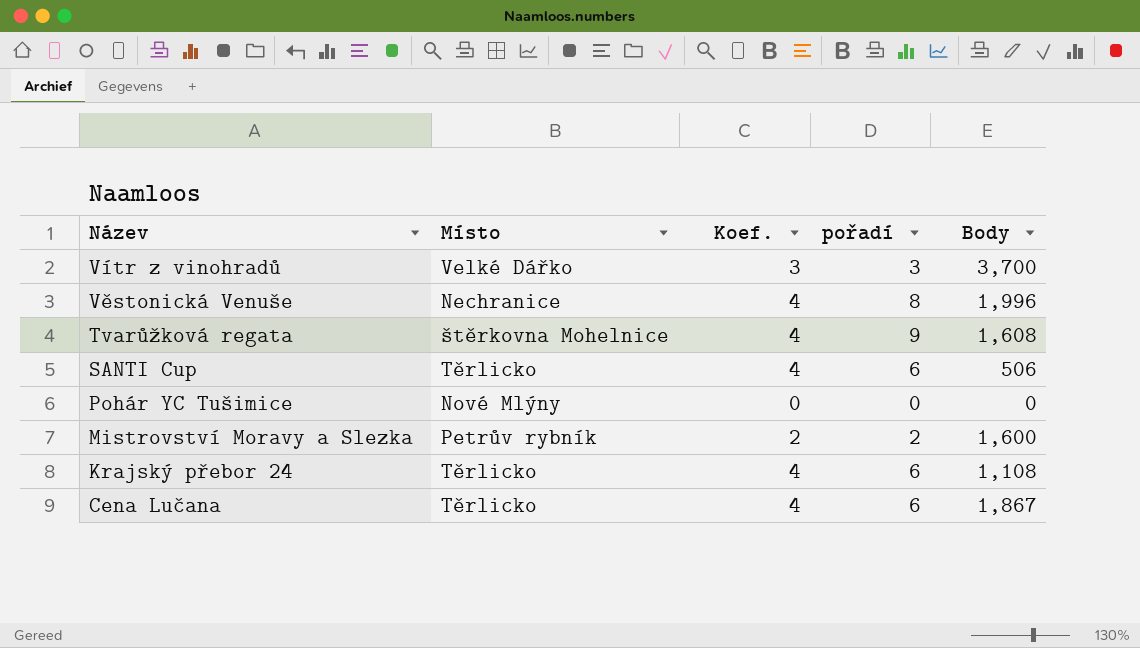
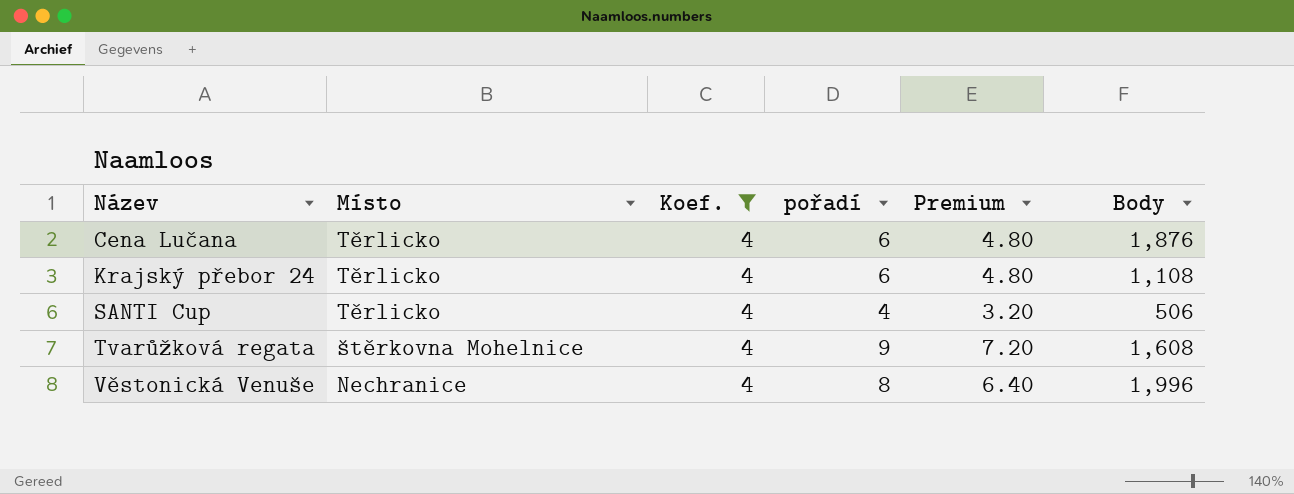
filter: none -> Koef. = 4
row order: Název descending -> Název ascending
column Premium | formula: none -> [pořadí] * 0.8
Cena Lučana | Body: 1,867 -> 1,876
SANTI Cup | pořadí: 6 -> 4

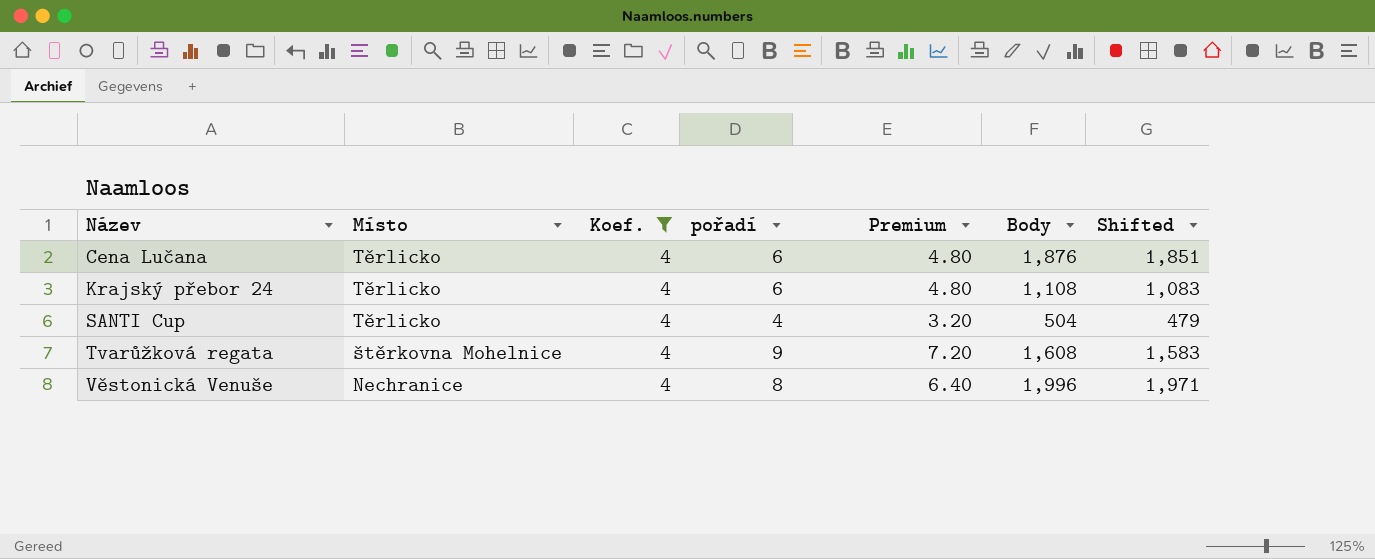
column Shifted | formula: none -> [Body] - 25
SANTI Cup | Body: 506 -> 504

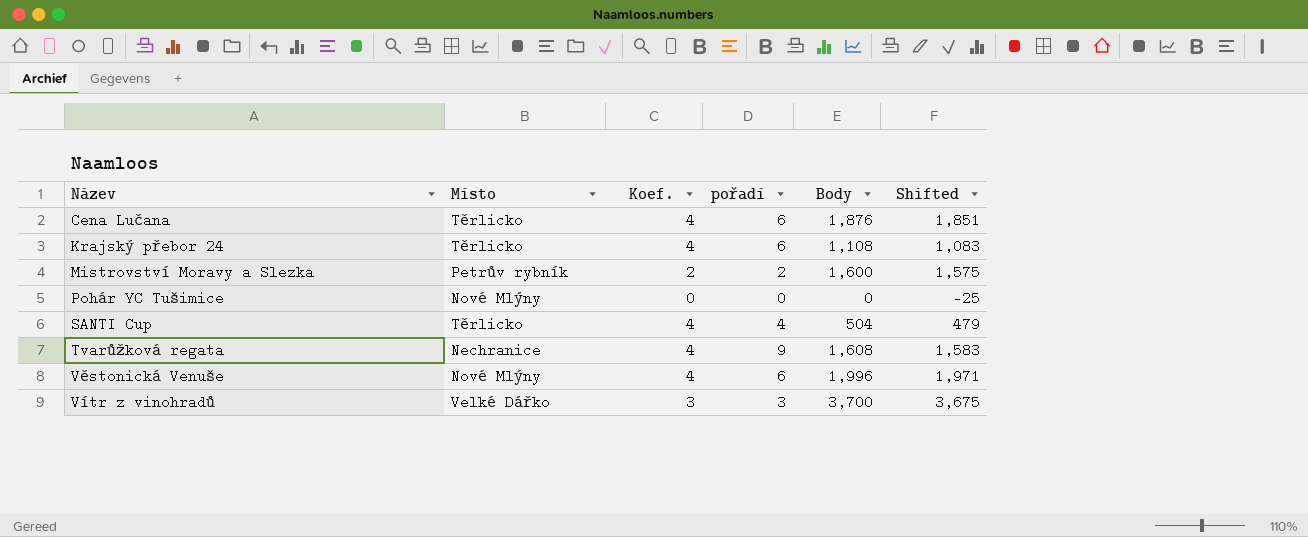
filter: Koef. = 4 -> none
column Premium | formula: [pořadí] * 0.8 -> none
Tvarůžková regata | Místo: štěrkovna Mohelnice -> Nechranice
Věstonická Venuše | Místo: Nechranice -> Nové Mlýny
Věstonická Venuše | pořadí: 8 -> 6

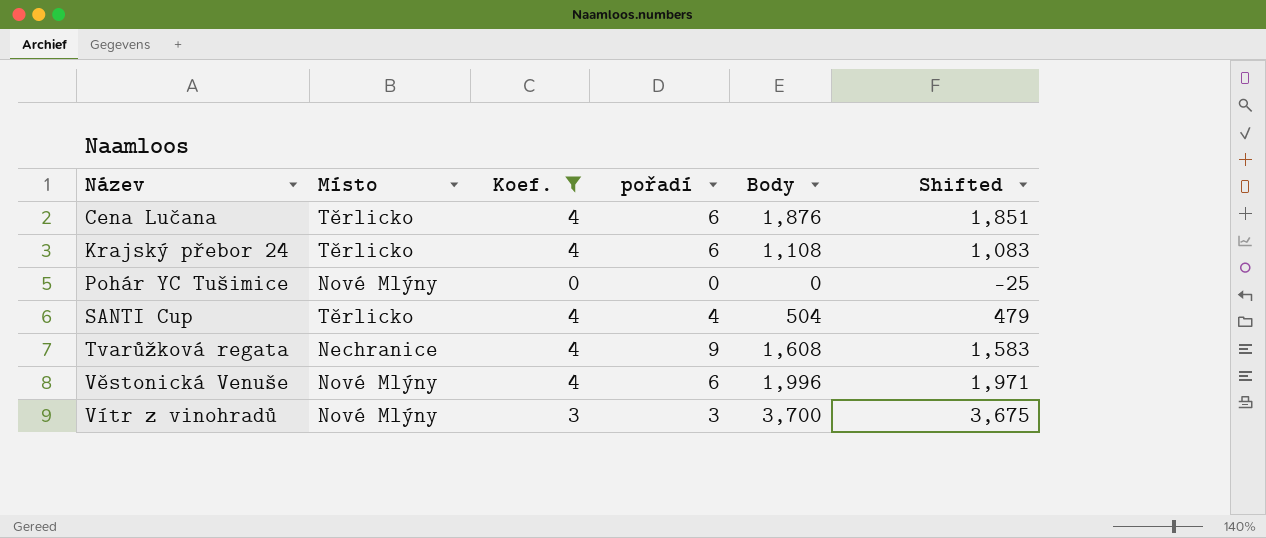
filter: none -> Koef. != 2
Vítr z vinohradů | Místo: Velké Dářko -> Nové Mlýny

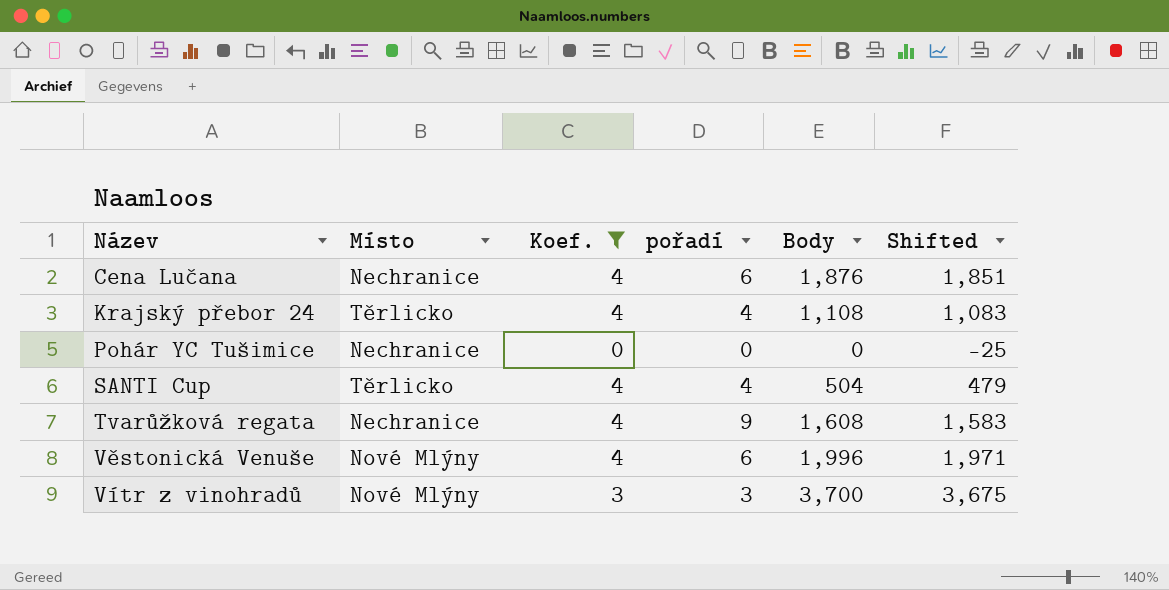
Cena Lučana | Místo: Těrlicko -> Nechranice
Krajský přebor 24 | pořadí: 6 -> 4
Pohár YC Tušimice | Místo: Nové Mlýny -> Nechranice

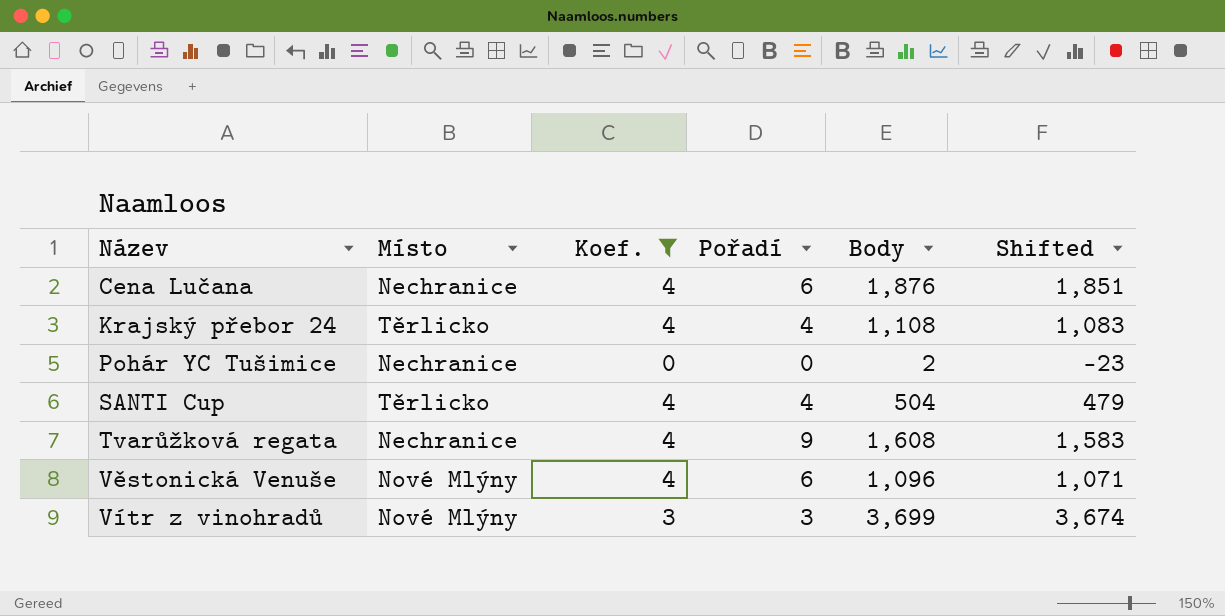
column name: pořadí -> Pořadí
Pohár YC Tušimice | Body: 0 -> 2
Pohár YC Tušimice | Shifted: -25 -> -23
Věstonická Venuše | Body: 1,996 -> 1,096
Věstonická Venuše | Shifted: 1,971 -> 1,071
Vítr z vinohradů | Body: 3,700 -> 3,699
Vítr z vinohradů | Shifted: 3,675 -> 3,674

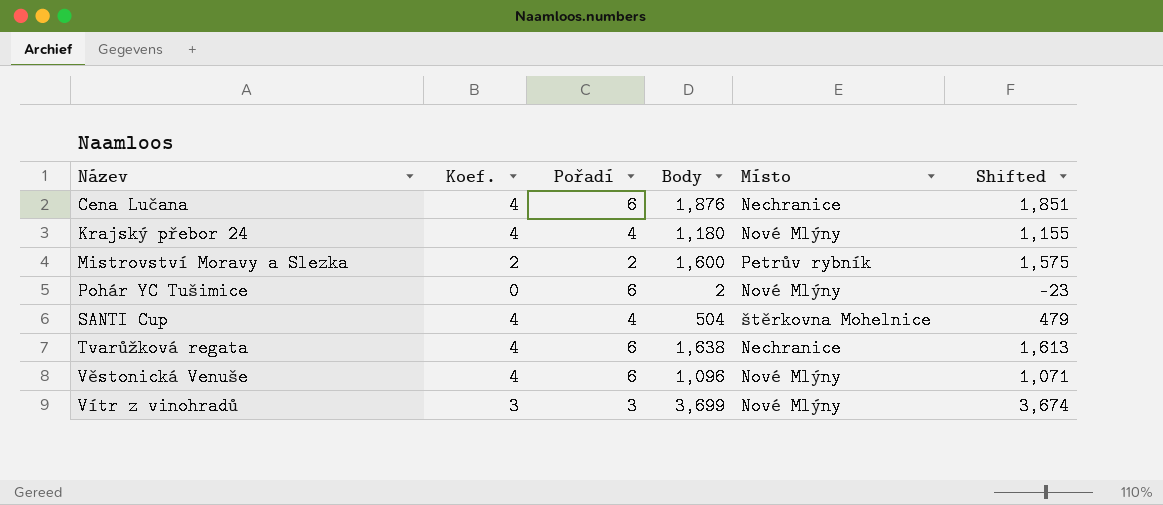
filter: Koef. != 2 -> none
column Místo | position: 2 -> 5
Krajský přebor 24 | Body: 1,108 -> 1,180
Krajský přebor 24 | Místo: Těrlicko -> Nové Mlýny
Krajský přebor 24 | Shifted: 1,083 -> 1,155
Pohár YC Tušimice | Pořadí: 0 -> 6
Pohár YC Tušimice | Místo: Nechranice -> Nové Mlýny
SANTI Cup | Místo: Těrlicko -> štěrkovna Mohelnice
Tvarůžková regata | Pořadí: 9 -> 6
Tvarůžková regata | Body: 1,608 -> 1,638
Tvarůžková regata | Shifted: 1,583 -> 1,613

